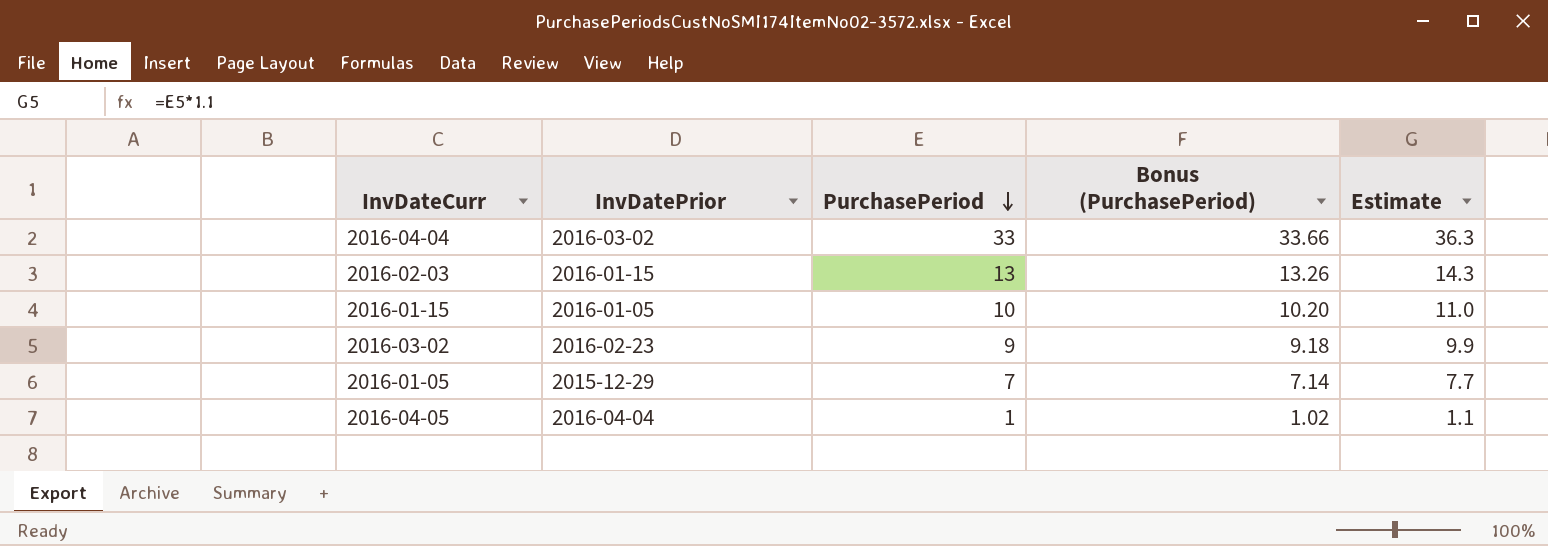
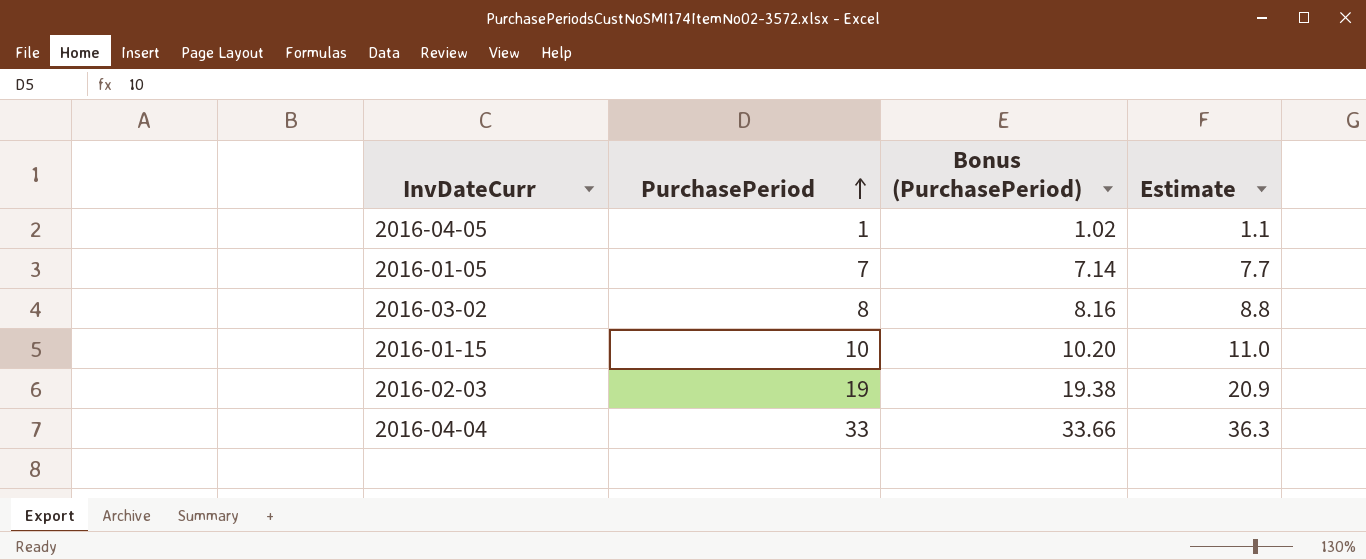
row order: PurchasePeriod descending -> PurchasePeriod ascending
column InvDatePrior | position: 2 -> none
2016-03-02 | PurchasePeriod: 9 -> 8
2016-03-02 | Bonus (PurchasePeriod): 9.18 -> 8.16
2016-03-02 | Estimate: 9.9 -> 8.8
2016-02-03 | PurchasePeriod: 13 -> 19
2016-02-03 | Bonus (PurchasePeriod): 13.26 -> 19.38
2016-02-03 | Estimate: 14.3 -> 20.9

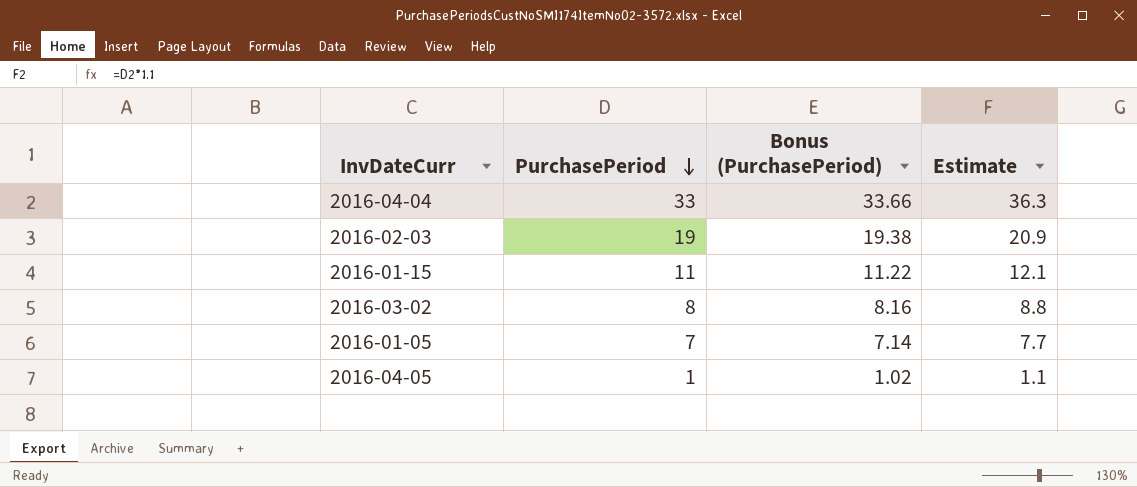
row order: PurchasePeriod ascending -> PurchasePeriod descending
2016-01-15 | PurchasePeriod: 10 -> 11
2016-01-15 | Bonus (PurchasePeriod): 10.20 -> 11.22
2016-01-15 | Estimate: 11.0 -> 12.1

